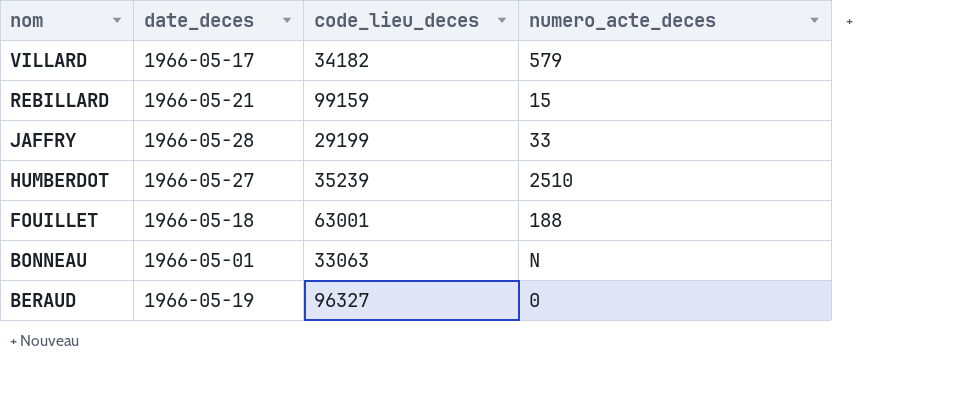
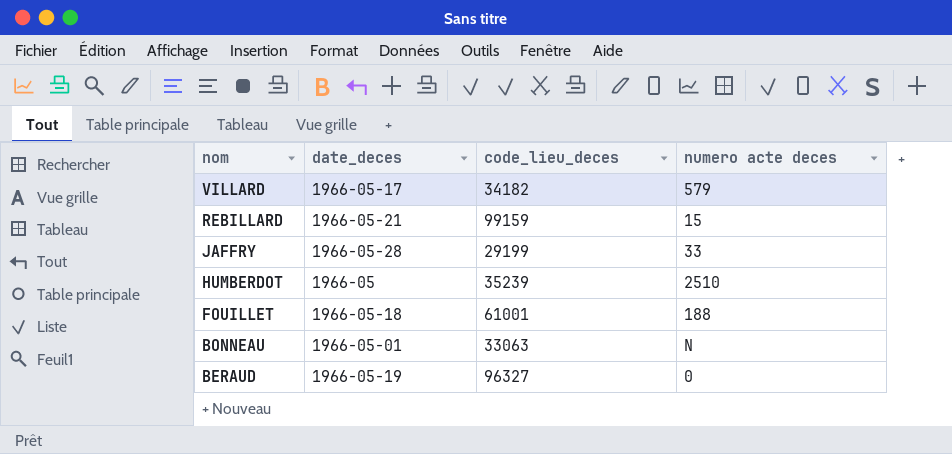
column name: numero_acte_deces -> numero acte deces
HUMBERDOT | date_deces: 1966-05-27 -> 1966-05
FOUILLET | code_lieu_deces: 63001 -> 61001

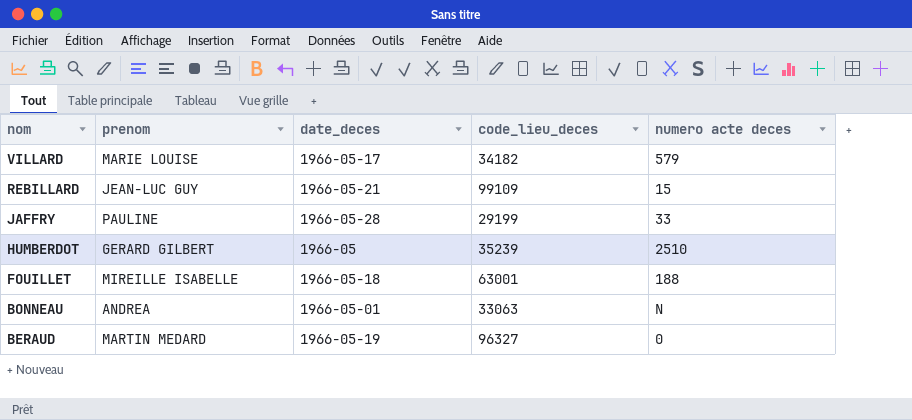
column prenom | position: none -> 2
REBILLARD | code_lieu_deces: 99159 -> 99109
FOUILLET | code_lieu_deces: 61001 -> 63001

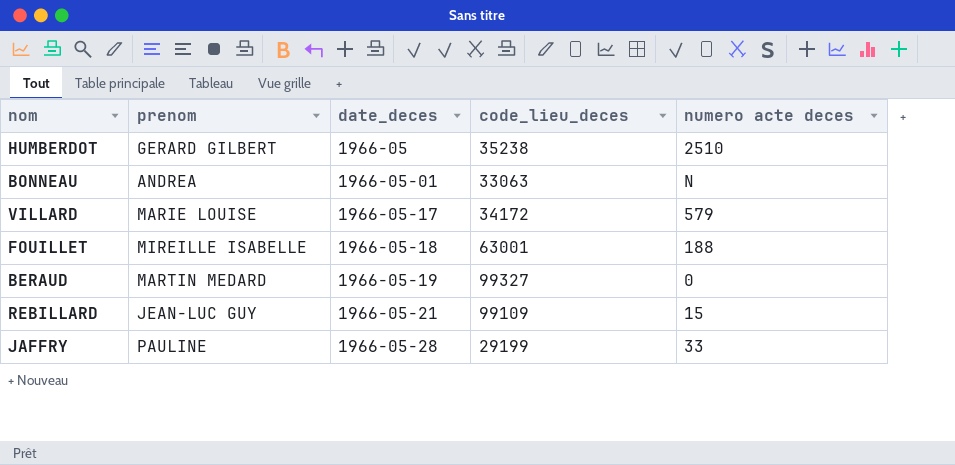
row order: nom descending -> date_deces ascending
HUMBERDOT | code_lieu_deces: 35239 -> 35238
VILLARD | code_lieu_deces: 34182 -> 34172
BERAUD | code_lieu_deces: 96327 -> 99327

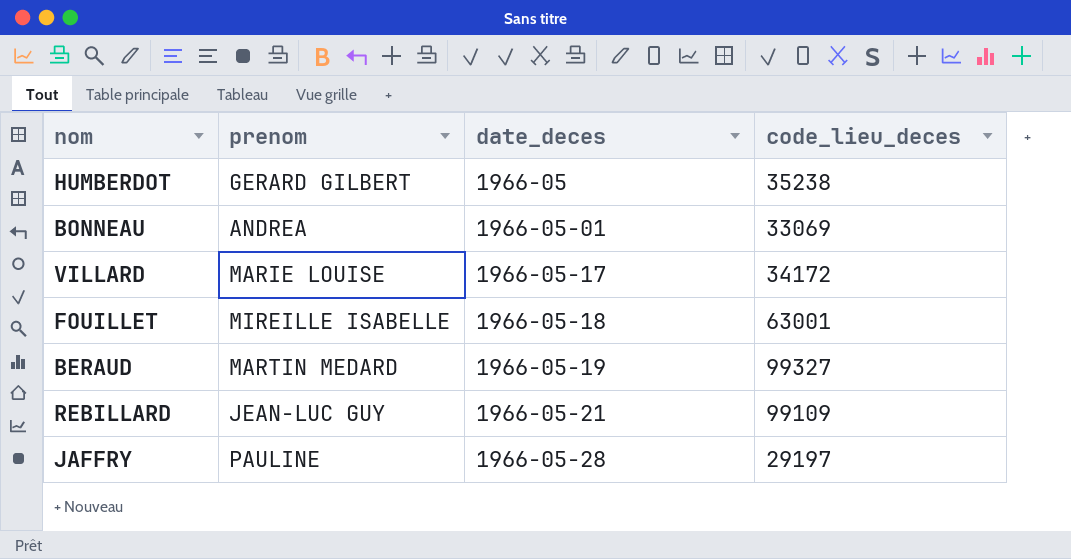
column numero acte deces | position: 5 -> none
BONNEAU | code_lieu_deces: 33063 -> 33069
JAFFRY | code_lieu_deces: 29199 -> 29197

